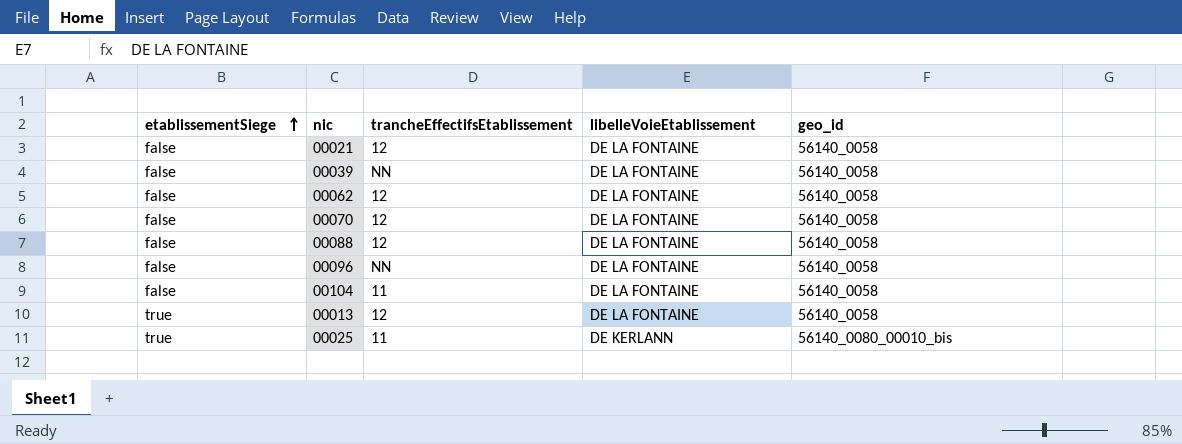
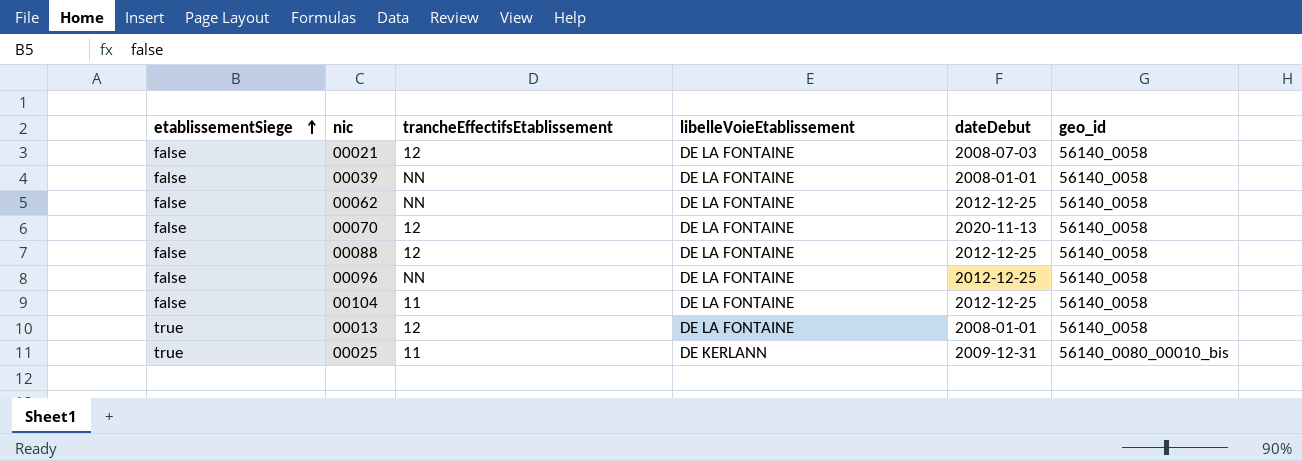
column dateDebut | position: none -> 5
00062 | trancheEffectifsEtablissement: 12 -> NN

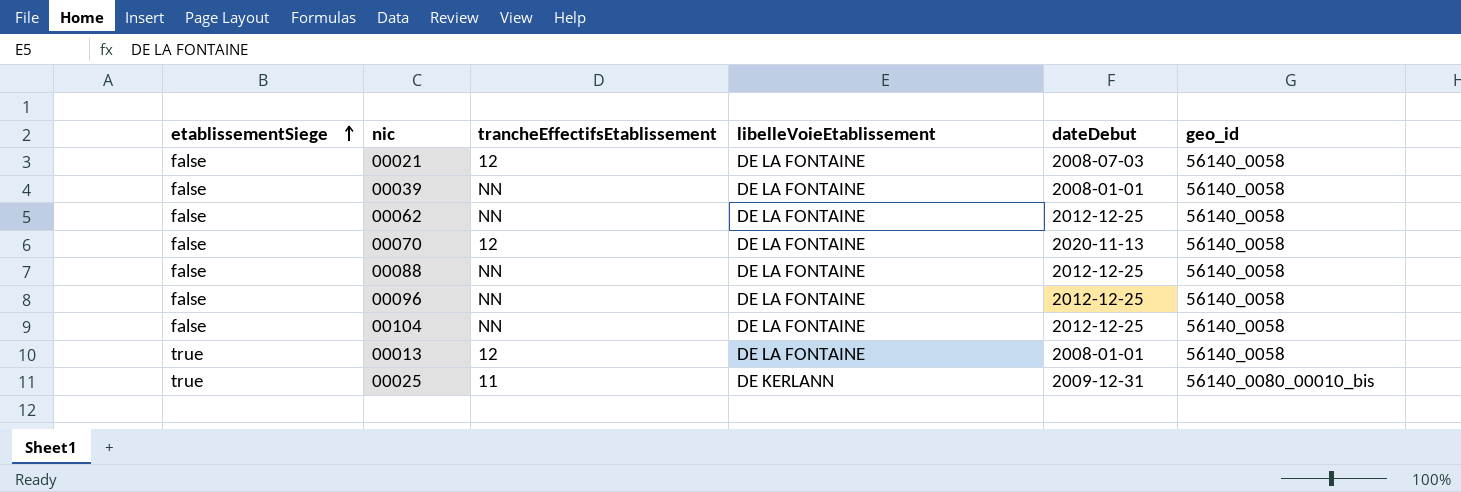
00088 | trancheEffectifsEtablissement: 12 -> NN
00104 | trancheEffectifsEtablissement: 11 -> NN

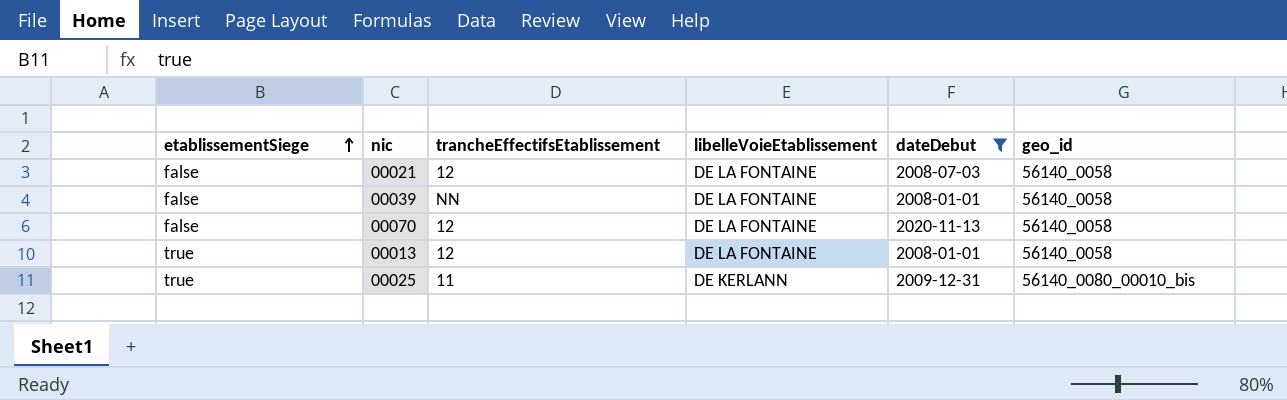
filter: none -> dateDebut != 2012-12-25

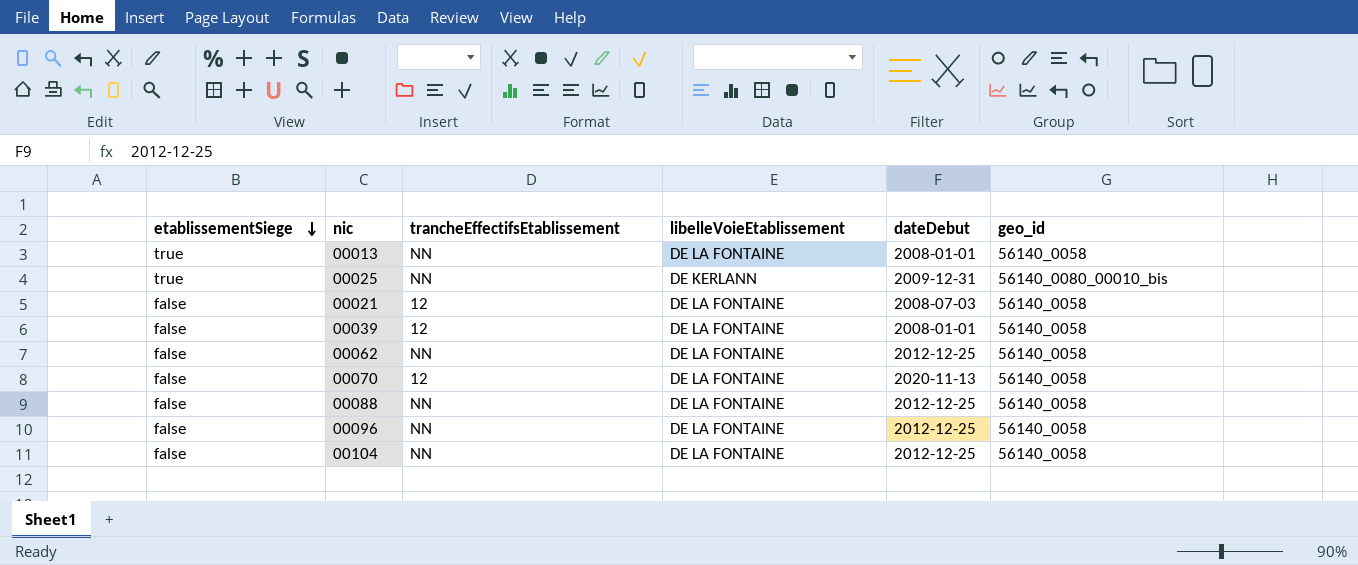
filter: dateDebut != 2012-12-25 -> none
row order: etablissementSiege ascending -> etablissementSiege descending
00013 | trancheEffectifsEtablissement: 12 -> NN
00025 | trancheEffectifsEtablissement: 11 -> NN
00039 | trancheEffectifsEtablissement: NN -> 12

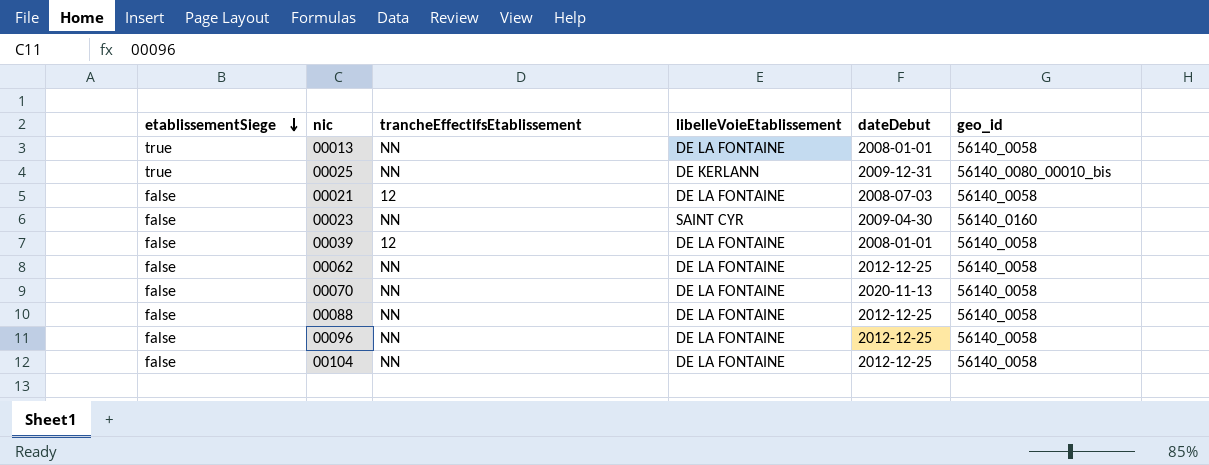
row 00023: none -> false | NN | SAINT CYR | 2009-04-30 | 56140_0160
00070 | trancheEffectifsEtablissement: 12 -> NN

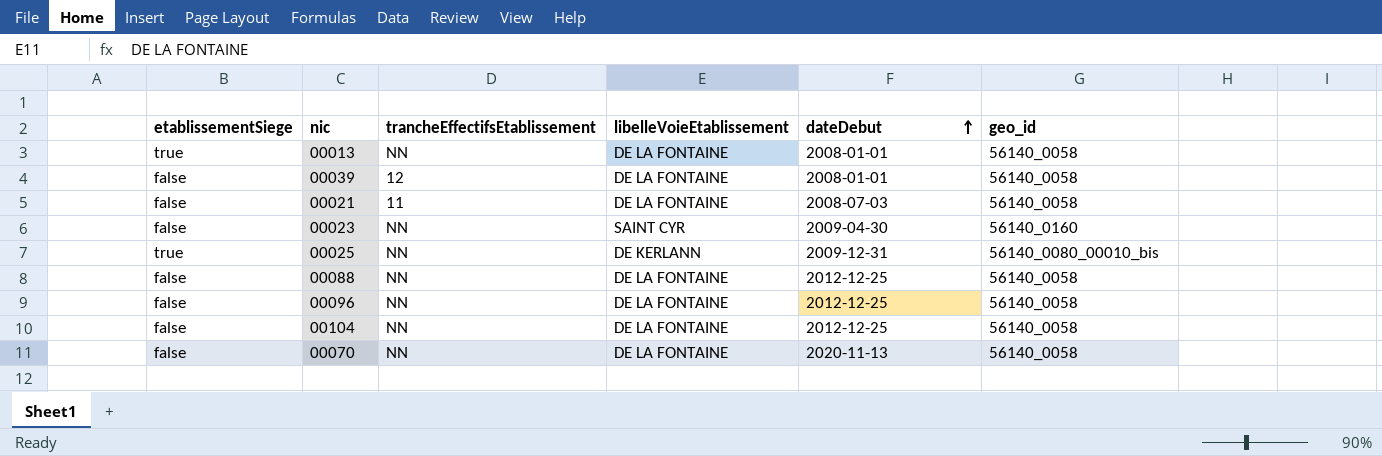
row order: etablissementSiege descending -> dateDebut ascending
row 00062: false | NN | DE LA FONTAINE | 2012-12-25 | 56140_0058 -> none
00021 | trancheEffectifsEtablissement: 12 -> 11

